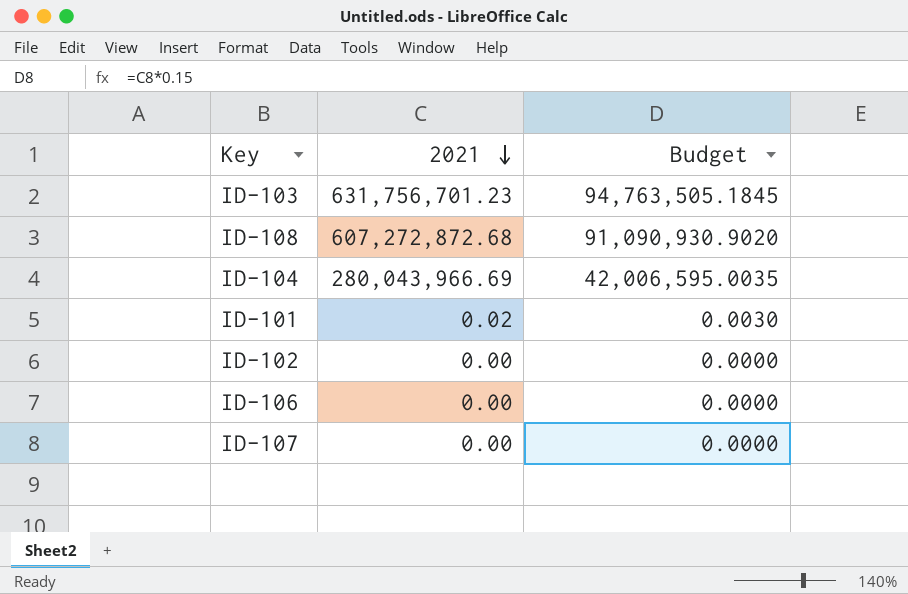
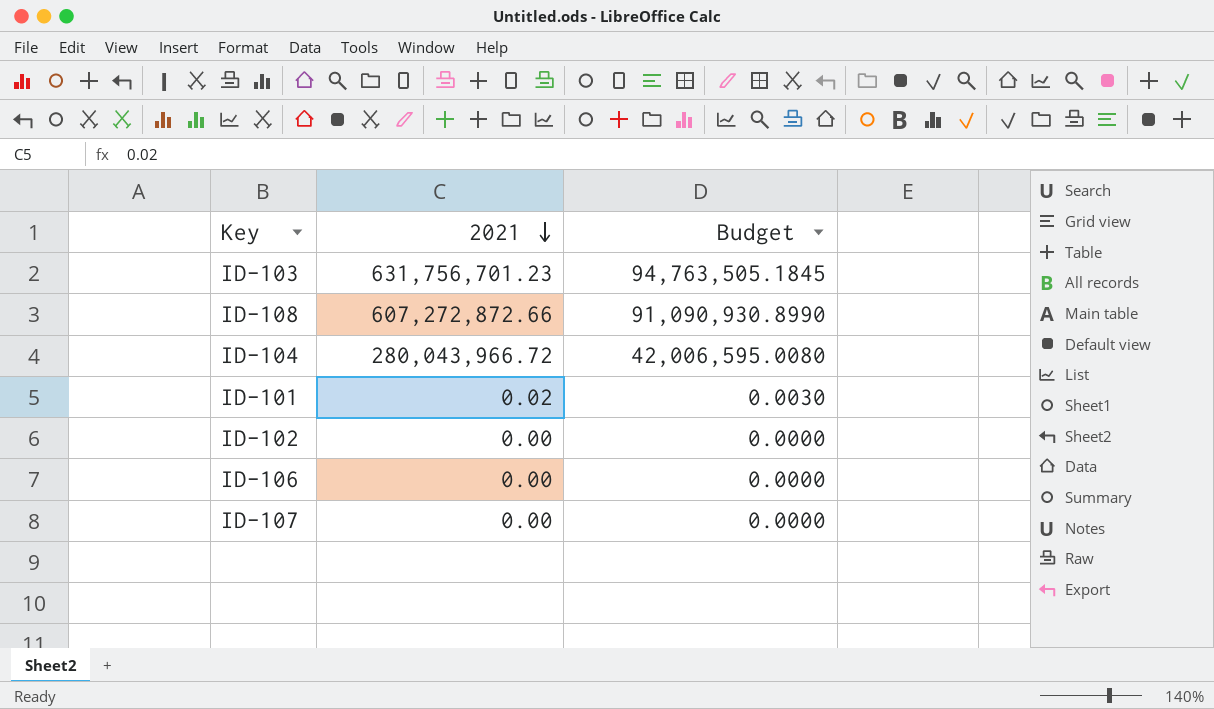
ID-108 | 2021: 607,272,872.68 -> 607,272,872.66
ID-108 | Budget: 91,090,930.9020 -> 91,090,930.8990
ID-104 | 2021: 280,043,966.69 -> 280,043,966.72
ID-104 | Budget: 42,006,595.0035 -> 42,006,595.0080

